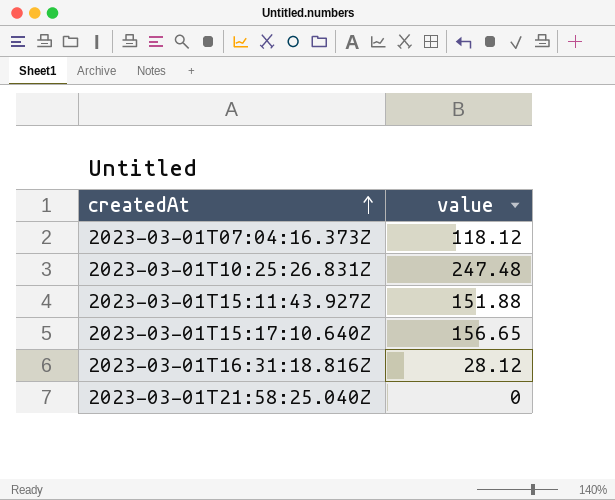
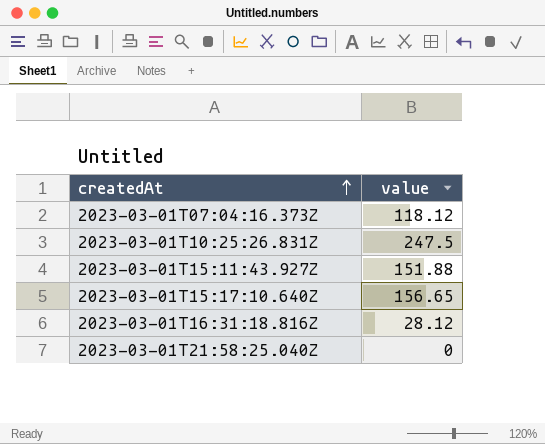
2023-03-01T10:25:26.831Z | value: 247.48 -> 247.5

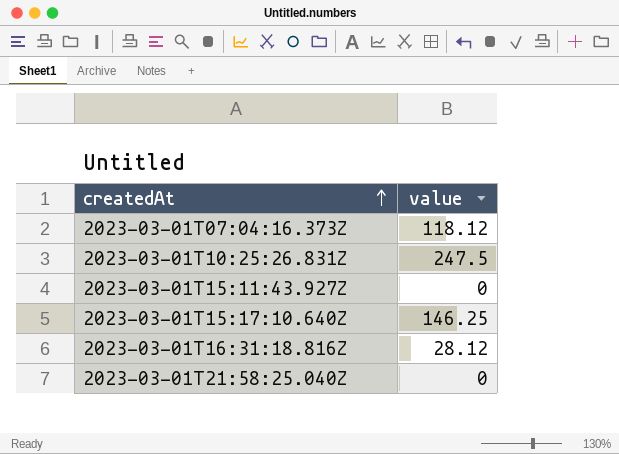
2023-03-01T15:11:43.927Z | value: 151.88 -> 0
2023-03-01T15:17:10.640Z | value: 156.65 -> 146.25

